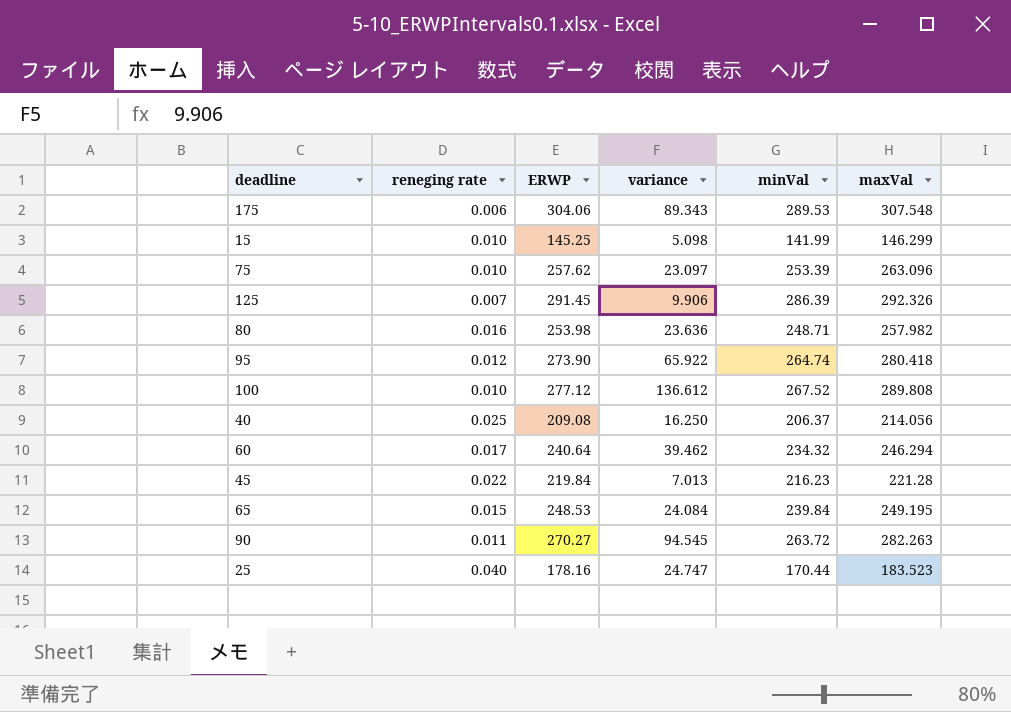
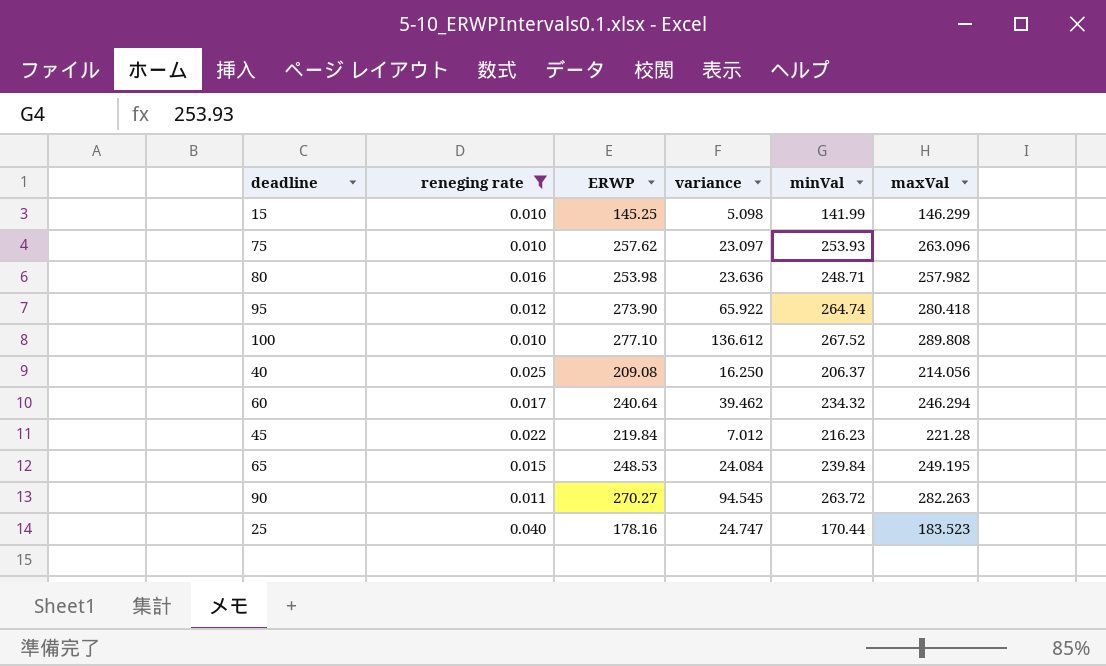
filter: none -> reneging rate >= 0.010
75 | minVal: 253.39 -> 253.93
100 | ERWP: 277.12 -> 277.10
45 | variance: 7.013 -> 7.012

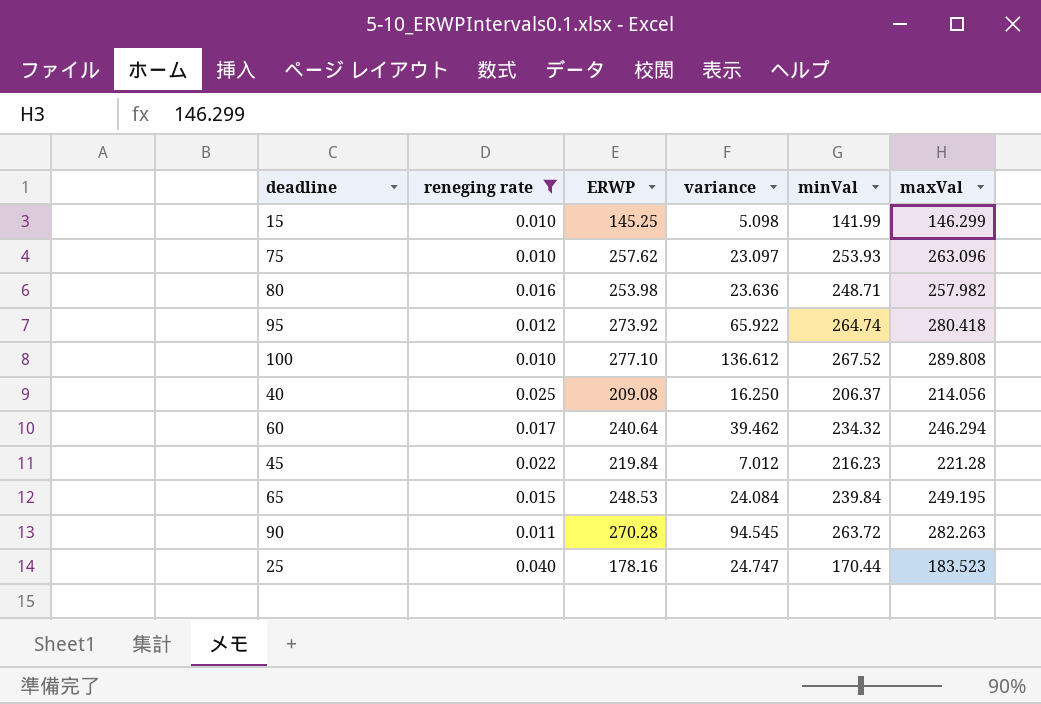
95 | ERWP: 273.90 -> 273.92
90 | ERWP: 270.27 -> 270.28

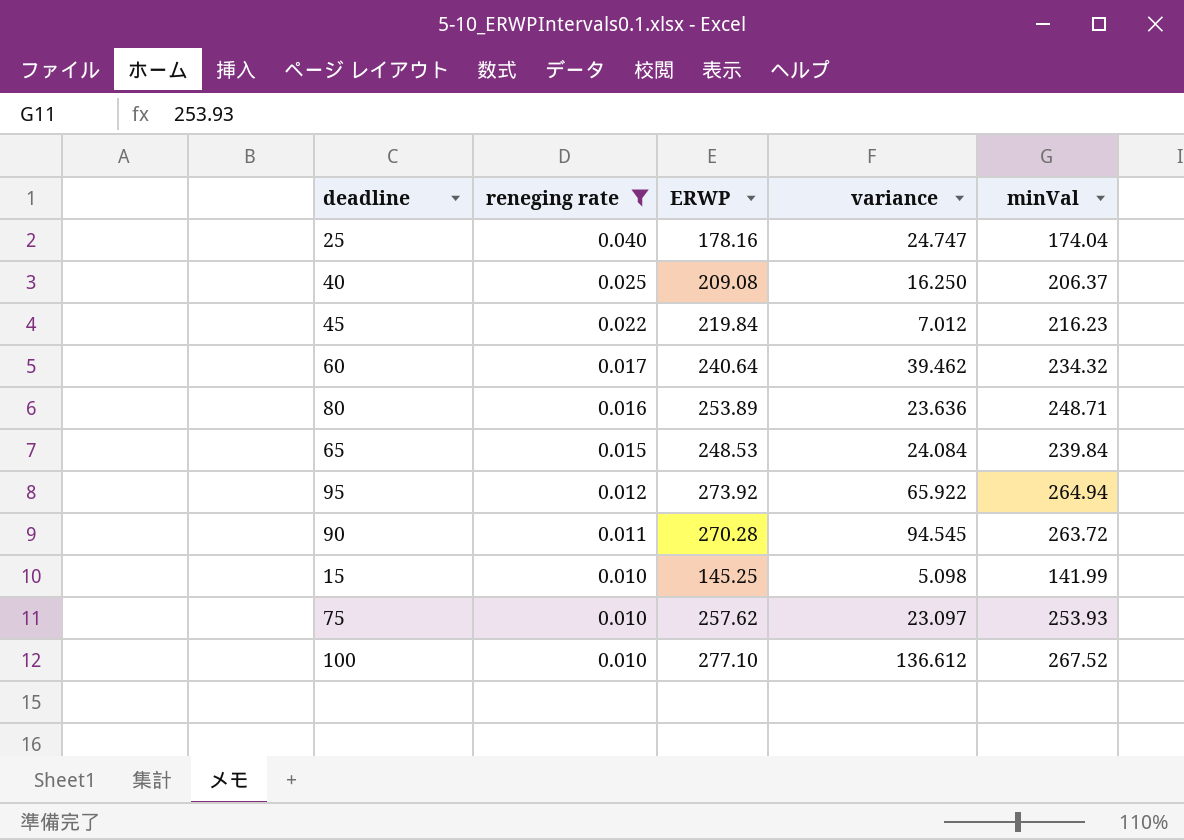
row order: none -> reneging rate descending
column maxVal | position: 6 -> none
25 | minVal: 170.44 -> 174.04
80 | ERWP: 253.98 -> 253.89
95 | minVal: 264.74 -> 264.94

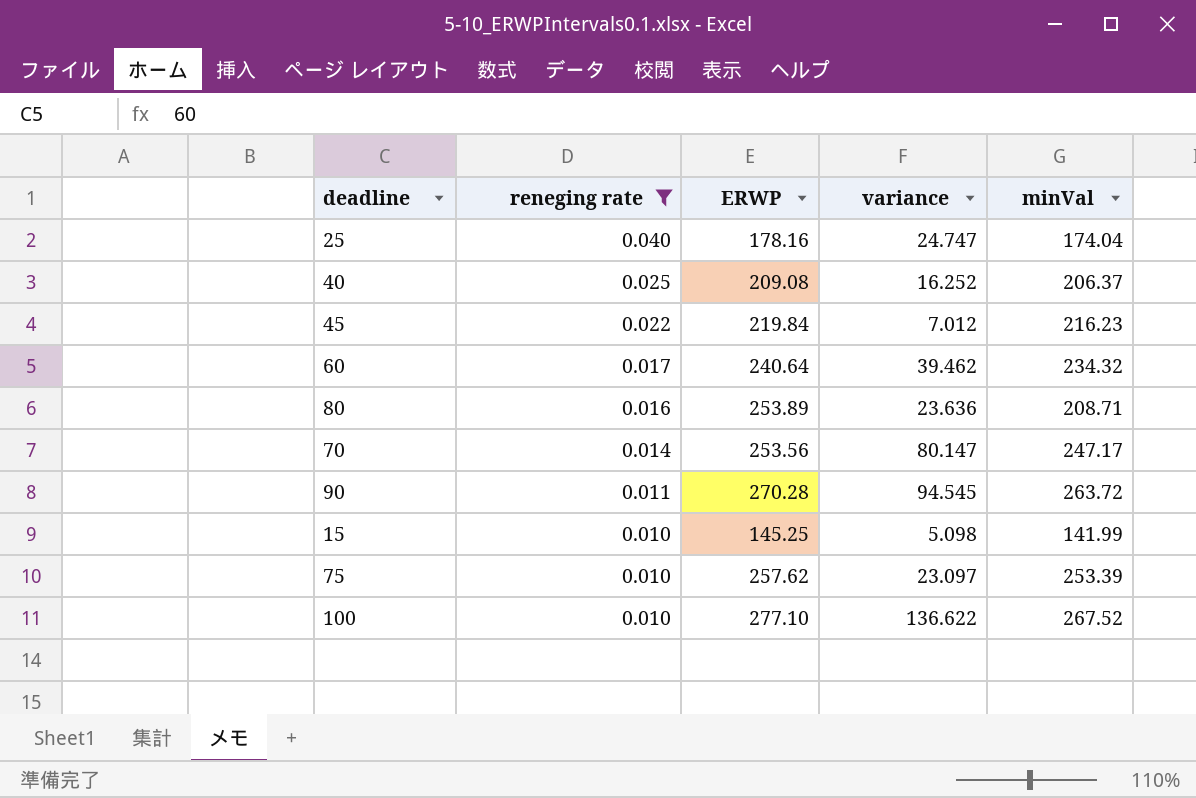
row 65: 0.015 | 248.53 | 24.084 | 239.84 -> none
row 95: 0.012 | 273.92 | 65.922 | 264.94 -> none
40 | variance: 16.250 -> 16.252
80 | minVal: 248.71 -> 208.71
row 70: none -> 0.014 | 253.56 | 80.147 | 247.17
75 | minVal: 253.93 -> 253.39
100 | variance: 136.612 -> 136.622

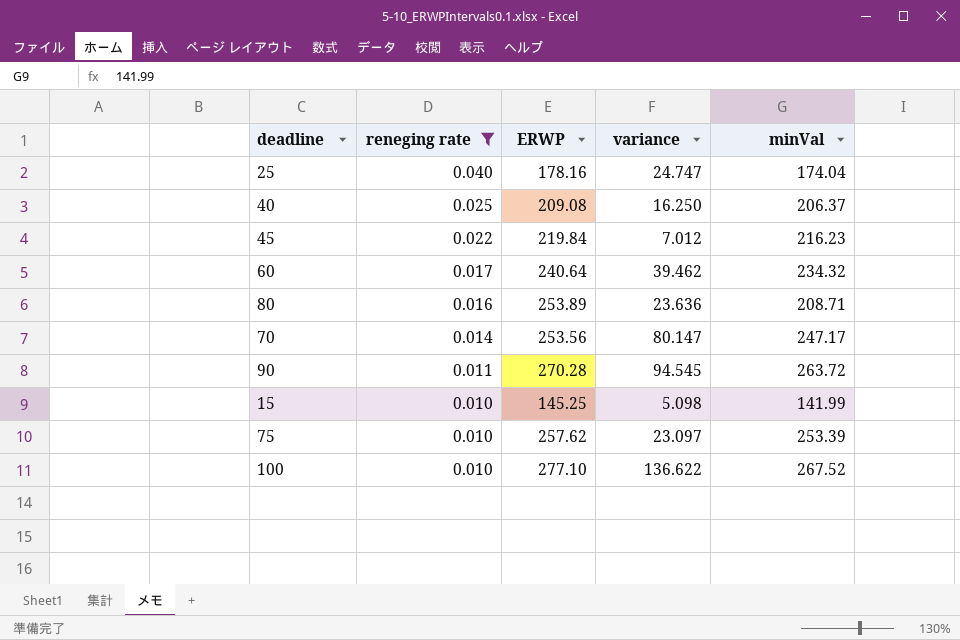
40 | variance: 16.252 -> 16.250

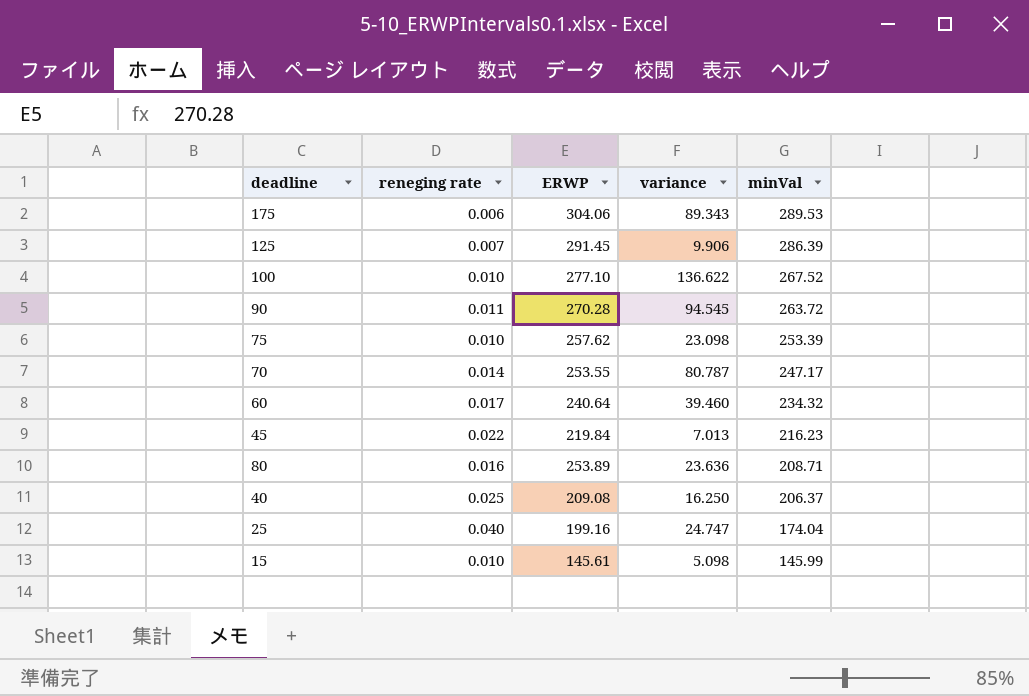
filter: reneging rate >= 0.010 -> none
row order: reneging rate descending -> minVal descending
75 | variance: 23.097 -> 23.098
70 | ERWP: 253.56 -> 253.55
70 | variance: 80.147 -> 80.787
60 | variance: 39.462 -> 39.460
45 | variance: 7.012 -> 7.013
25 | ERWP: 178.16 -> 199.16
15 | ERWP: 145.25 -> 145.61
15 | minVal: 141.99 -> 145.99

